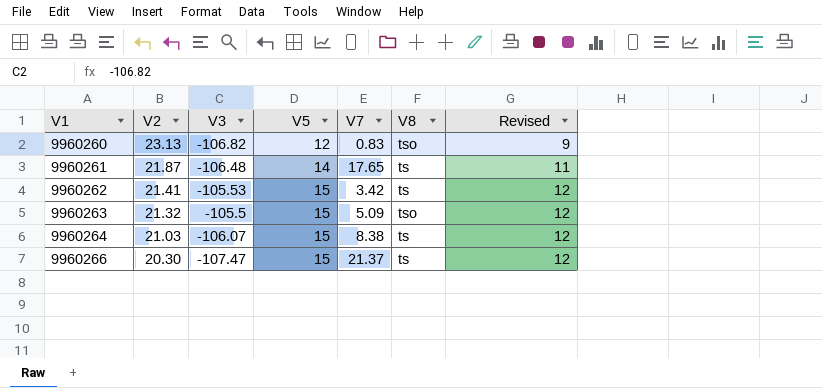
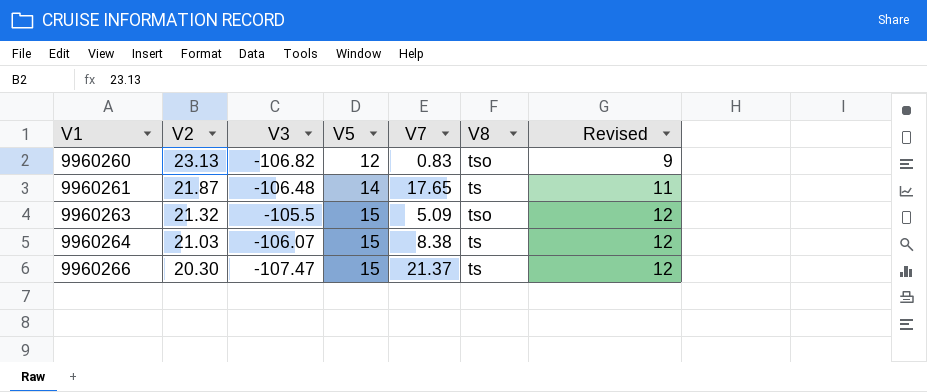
row 9960262: 21.41 | -105.53 | 15 | 3.42 | ts | 12 -> none

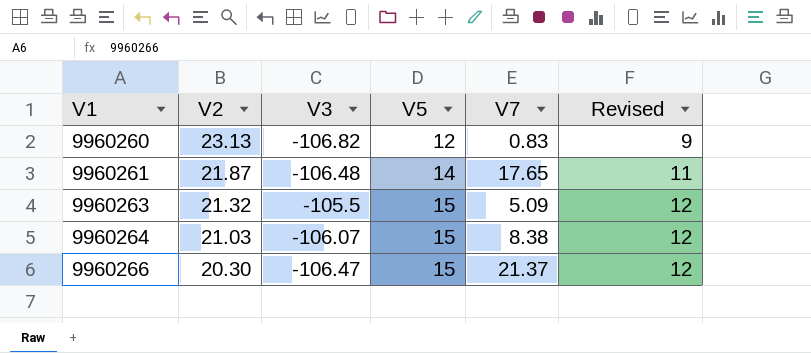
column V8 | position: 6 -> none
9960266 | V3: -107.47 -> -106.47

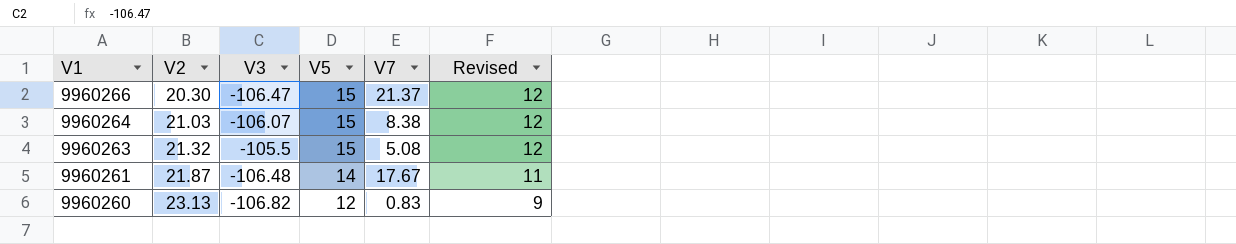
row order: V1 ascending -> V1 descending
9960263 | V7: 5.09 -> 5.08
9960261 | V7: 17.65 -> 17.67

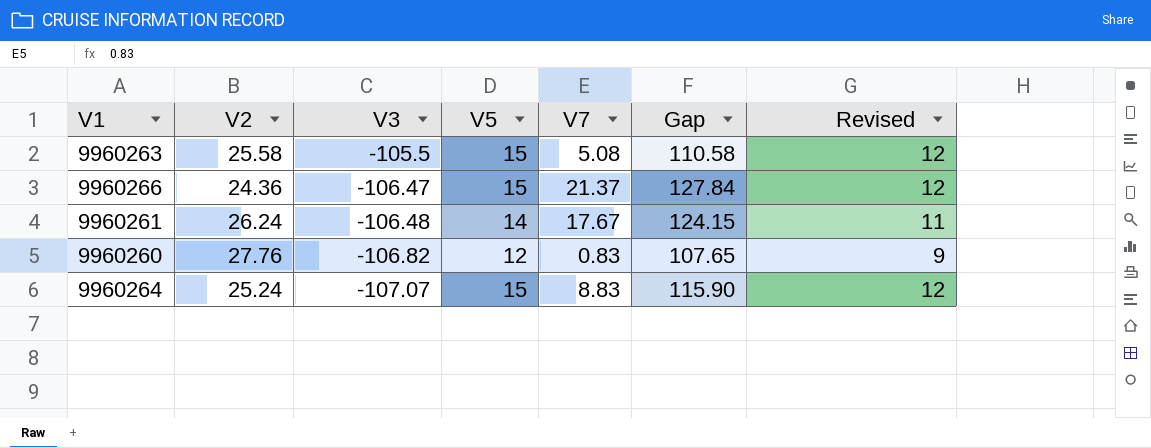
row order: V1 descending -> V3 descending
column Gap | formula: none -> [V7] - [V3]
9960263 | V2: 21.32 -> 25.58
9960266 | V2: 20.30 -> 24.36
9960261 | V2: 21.87 -> 26.24
9960260 | V2: 23.13 -> 27.76
9960264 | V2: 21.03 -> 25.24
9960264 | V3: -106.07 -> -107.07
9960264 | V7: 8.38 -> 8.83

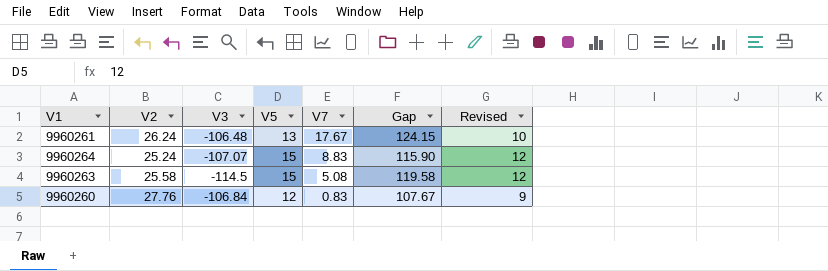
row order: V3 descending -> V7 descending
row 9960266: 24.36 | -106.47 | 15 | 21.37 | 127.84 | 12 -> none
9960261 | V5: 14 -> 13
9960261 | Revised: 11 -> 10
9960263 | V3: -105.5 -> -114.5
9960263 | Gap: 110.58 -> 119.58
9960260 | V3: -106.82 -> -106.84
9960260 | Gap: 107.65 -> 107.67

